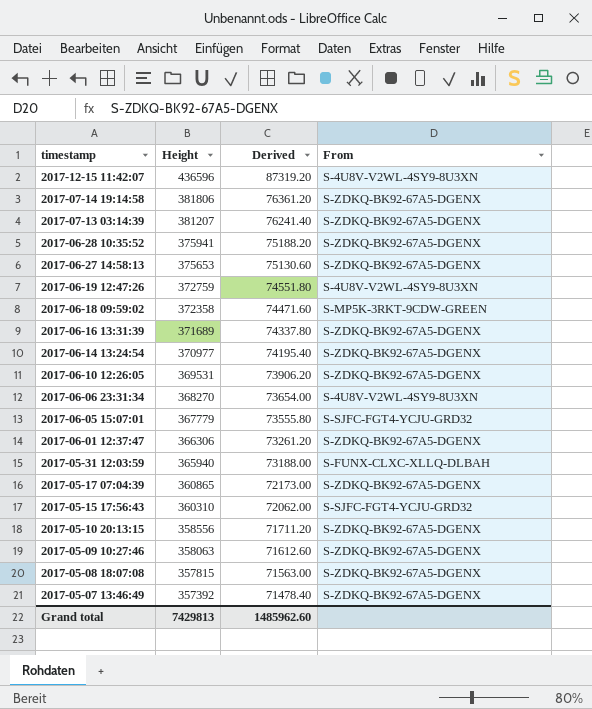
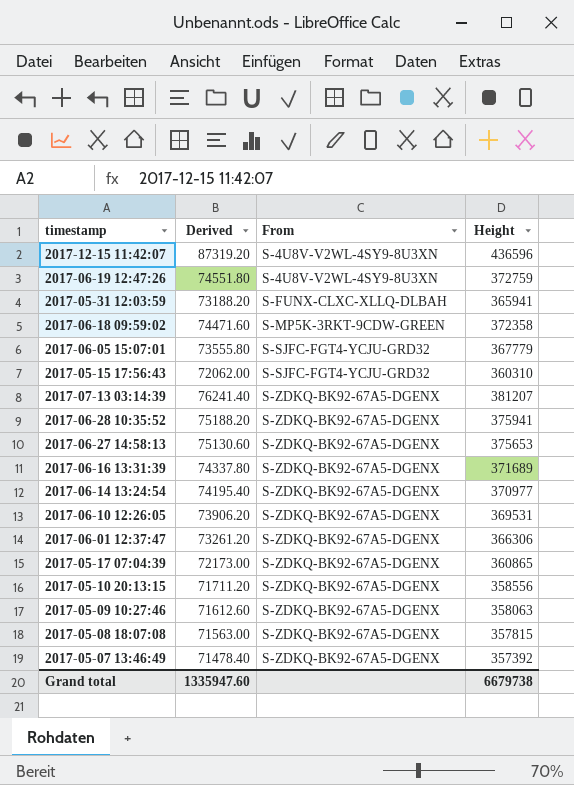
row order: timestamp descending -> From ascending
column Height | position: 2 -> 4
row 2017-07-14 19:14:58: 381806 | 76361.20 | S-ZDKQ-BK92-67A5-DGENX -> none
row 2017-06-06 23:31:34: 368270 | 73654.00 | S-4U8V-V2WL-4SY9-8U3XN -> none
2017-05-31 12:03:59 | Derived: 73188.00 -> 73188.20
2017-05-31 12:03:59 | Height: 365940 -> 365941
Grand total | Derived: 1485962.60 -> 1335947.60
Grand total | Height: 7429813 -> 6679738

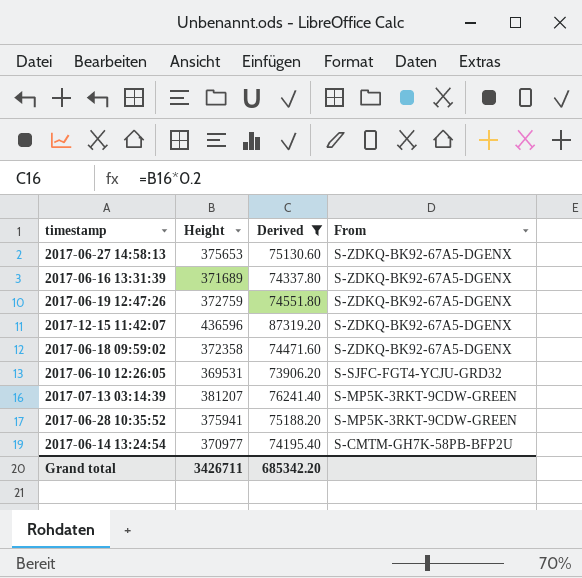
filter: none -> Derived >= 73906.20
row order: From ascending -> From descending
column Height | position: 4 -> 2
2017-06-19 12:47:26 | From: S-4U8V-V2WL-4SY9-8U3XN -> S-ZDKQ-BK92-67A5-DGENX
2017-12-15 11:42:07 | From: S-4U8V-V2WL-4SY9-8U3XN -> S-ZDKQ-BK92-67A5-DGENX
2017-06-18 09:59:02 | From: S-MP5K-3RKT-9CDW-GREEN -> S-ZDKQ-BK92-67A5-DGENX
2017-06-10 12:26:05 | From: S-ZDKQ-BK92-67A5-DGENX -> S-SJFC-FGT4-YCJU-GRD32
2017-07-13 03:14:39 | From: S-ZDKQ-BK92-67A5-DGENX -> S-MP5K-3RKT-9CDW-GREEN
2017-06-28 10:35:52 | From: S-ZDKQ-BK92-67A5-DGENX -> S-MP5K-3RKT-9CDW-GREEN
2017-06-14 13:24:54 | From: S-ZDKQ-BK92-67A5-DGENX -> S-CMTM-GH7K-58PB-BFP2U
Grand total | Height: 6679738 -> 3426711
Grand total | Derived: 1335947.60 -> 685342.20

